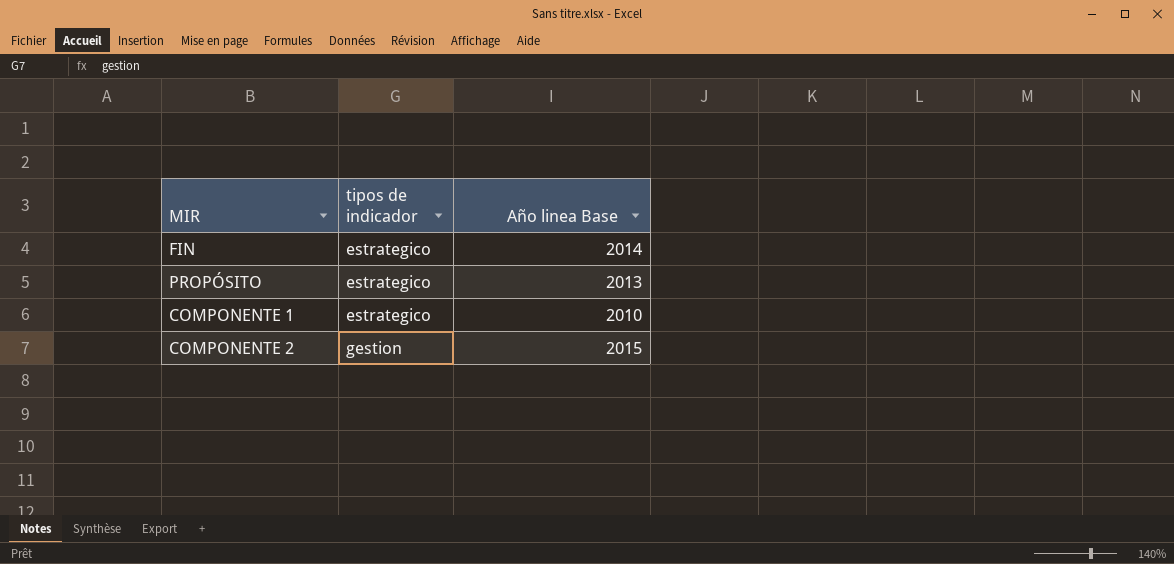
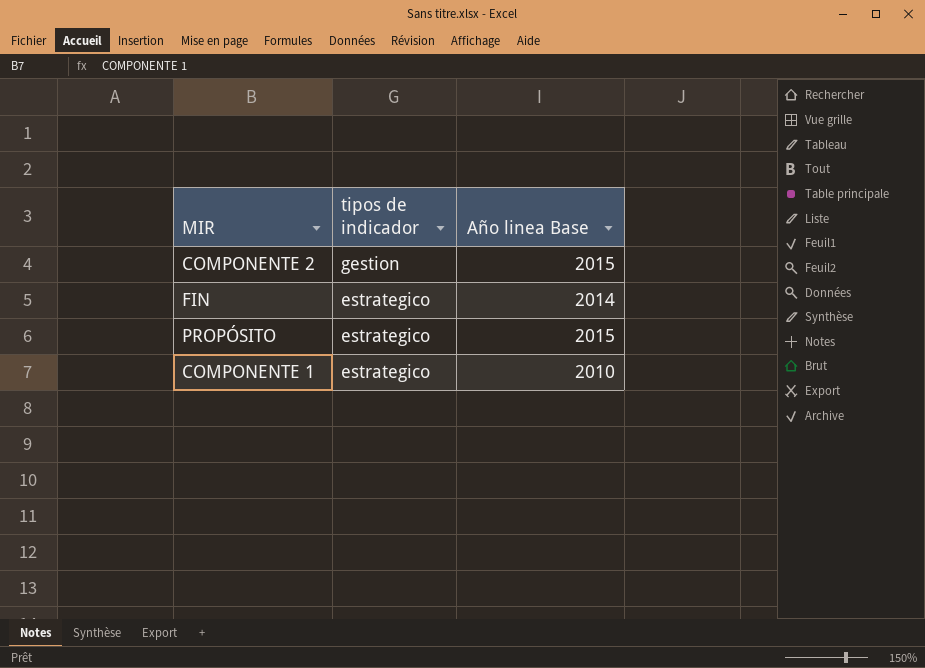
row order: tipos de indicador ascending -> tipos de indicador descending
PROPÓSITO | Año linea Base: 2013 -> 2015

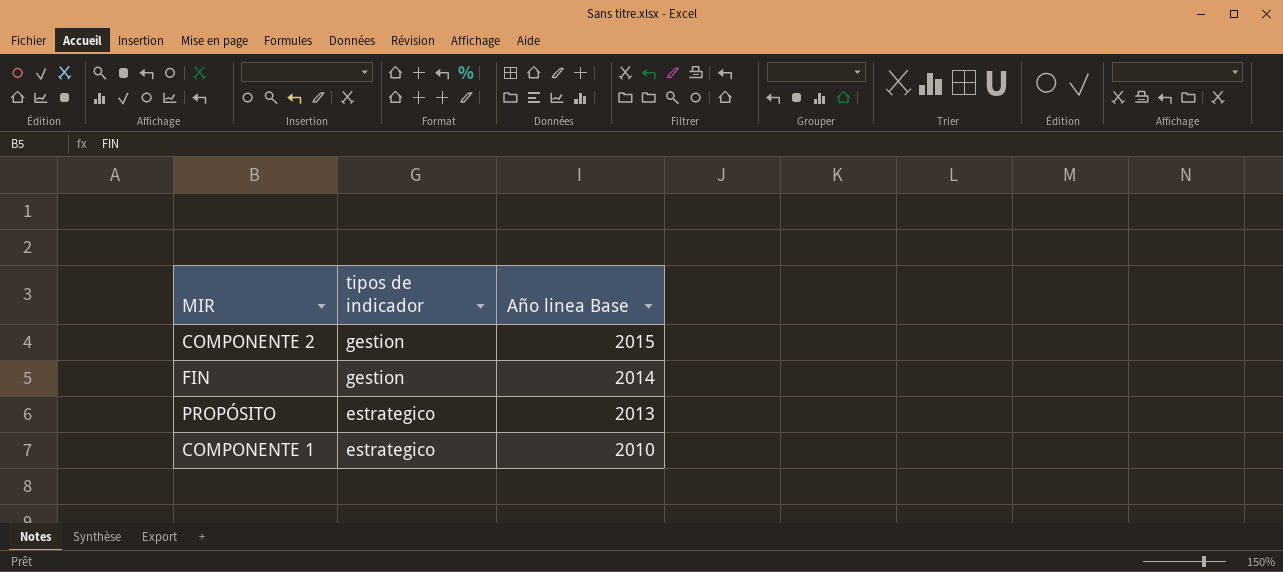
FIN | tipos de indicador: estrategico -> gestion
PROPÓSITO | Año linea Base: 2015 -> 2013

